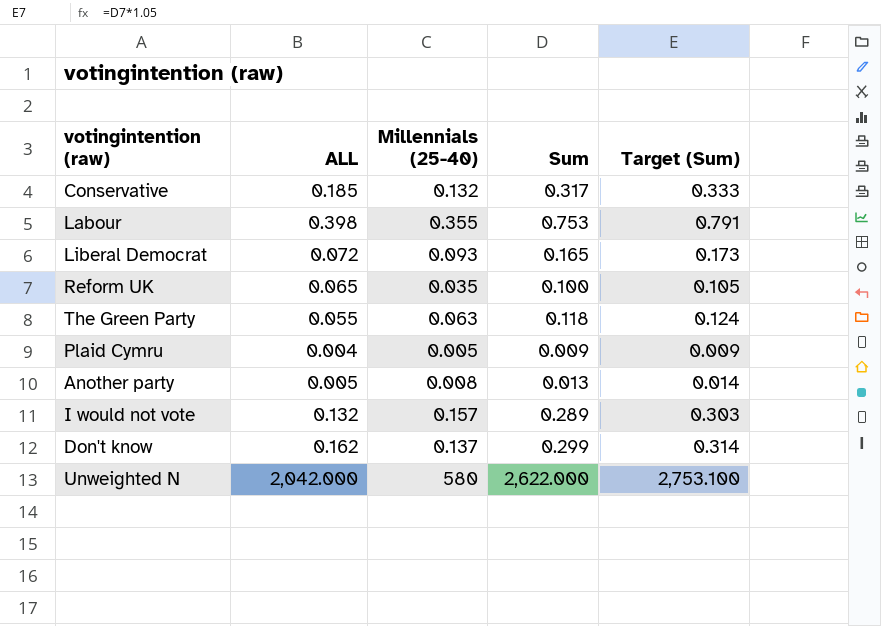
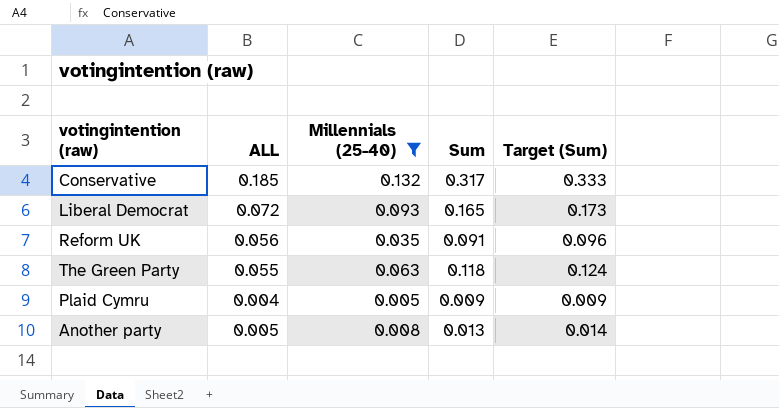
filter: none -> Millennials (25-40) <= 0.132
Reform UK | ALL: 0.065 -> 0.056
Reform UK | Sum: 0.100 -> 0.091
Reform UK | Target (Sum): 0.105 -> 0.096

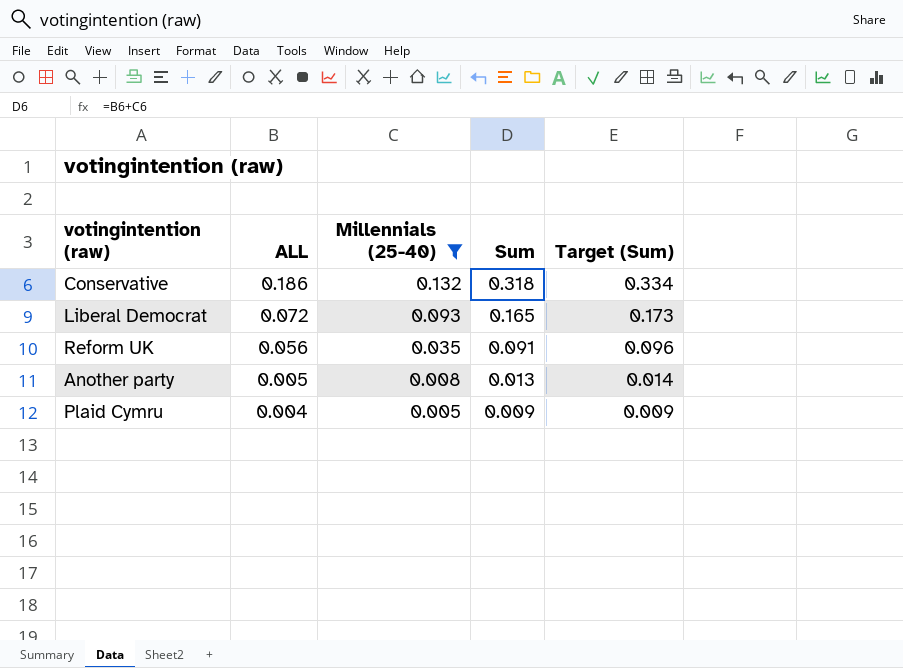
row order: none -> ALL descending
row The Green Party: 0.055 | 0.063 | 0.118 | 0.124 -> none
Conservative | ALL: 0.185 -> 0.186
Conservative | Sum: 0.317 -> 0.318
Conservative | Target (Sum): 0.333 -> 0.334

